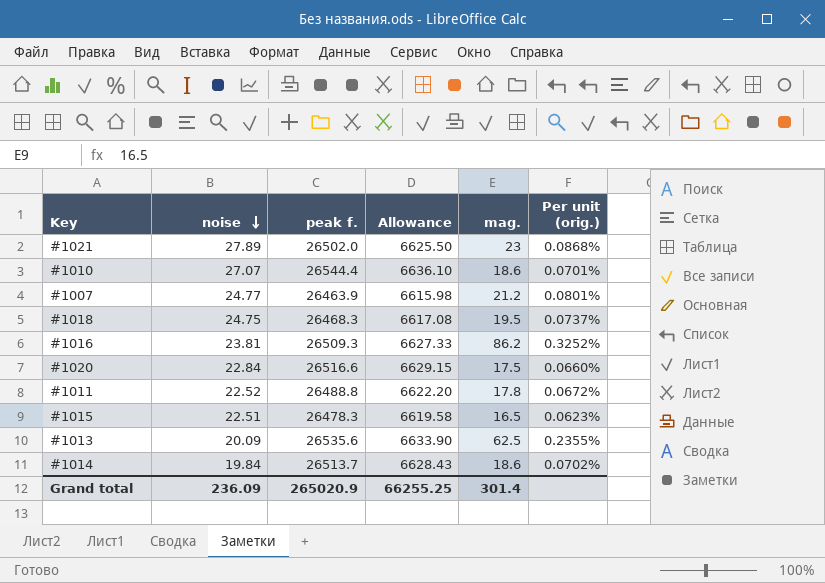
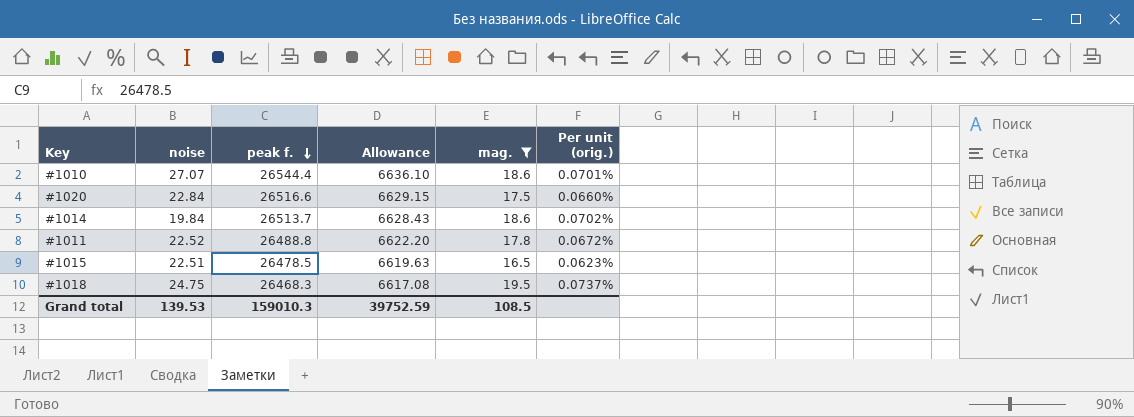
filter: none -> mag. <= 19.5
row order: noise descending -> peak f. descending
#1015 | peak f.: 26478.3 -> 26478.5
#1015 | Allowance: 6619.58 -> 6619.63
Grand total | noise: 236.09 -> 139.53
Grand total | peak f.: 265020.9 -> 159010.3
Grand total | Allowance: 66255.25 -> 39752.59
Grand total | mag.: 301.4 -> 108.5

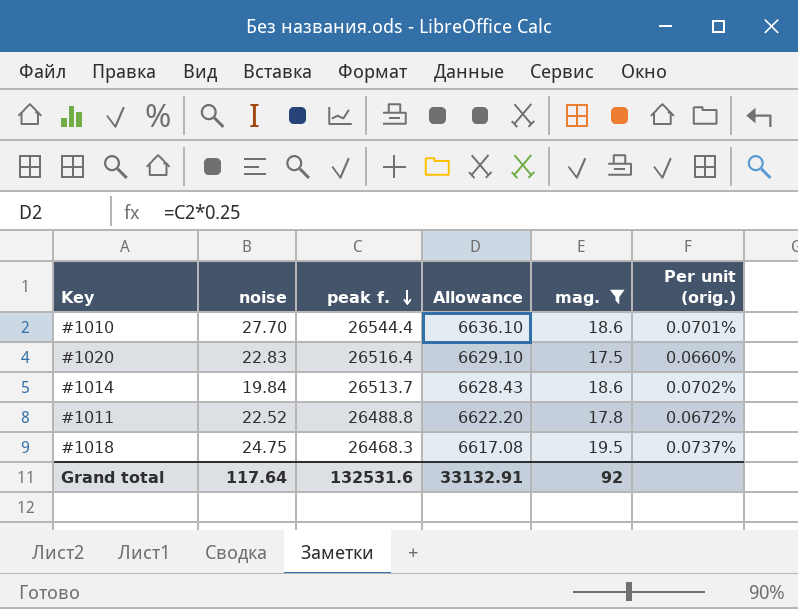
row #1015: 22.51 | 26478.5 | 6619.63 | 16.5 | 0.0623% -> none
#1010 | noise: 27.07 -> 27.70
#1020 | noise: 22.84 -> 22.83
#1020 | peak f.: 26516.6 -> 26516.4
#1020 | Allowance: 6629.15 -> 6629.10
Grand total | noise: 139.53 -> 117.64
Grand total | peak f.: 159010.3 -> 132531.6
Grand total | Allowance: 39752.59 -> 33132.91
Grand total | mag.: 108.5 -> 92

